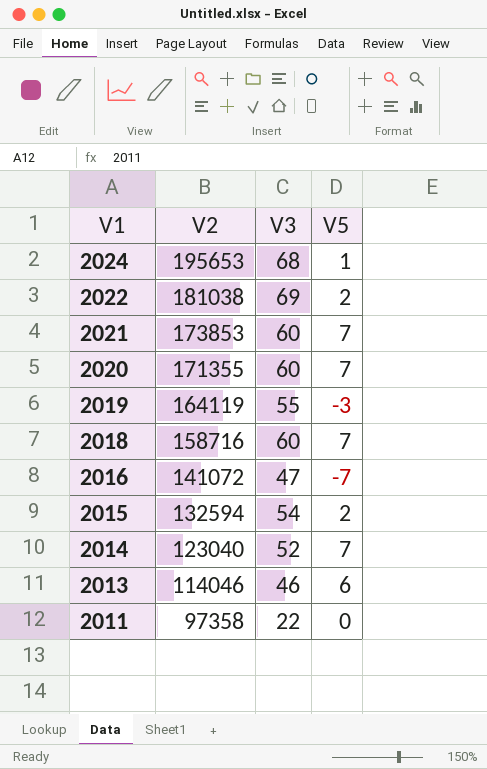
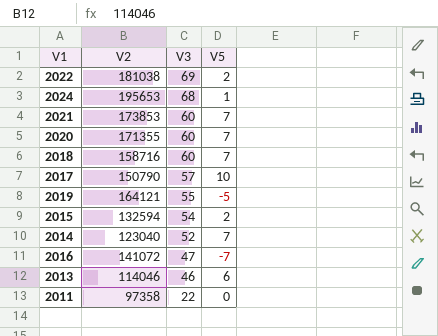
row order: V1 descending -> V3 descending
row 2017: none -> 150790 | 57 | 10
2019 | V2: 164119 -> 164121
2019 | V5: -3 -> -5

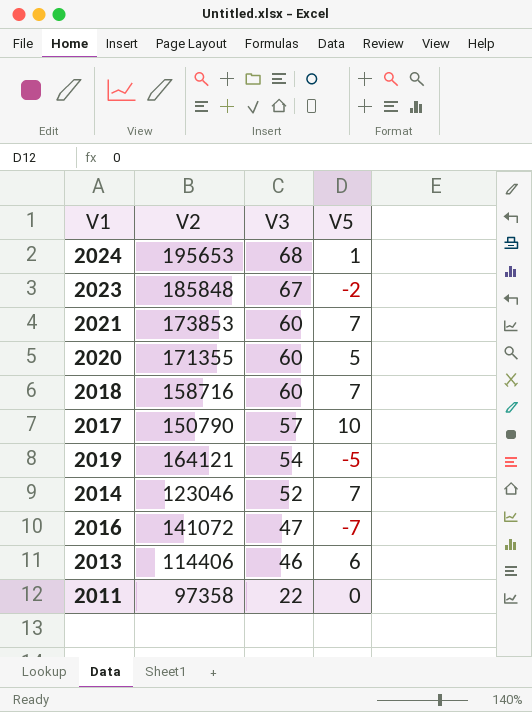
row 2022: 181038 | 69 | 2 -> none
row 2015: 132594 | 54 | 2 -> none
row 2023: none -> 185848 | 67 | -2
2020 | V5: 7 -> 5
2019 | V3: 55 -> 54
2014 | V2: 123040 -> 123046
2013 | V2: 114046 -> 114406

